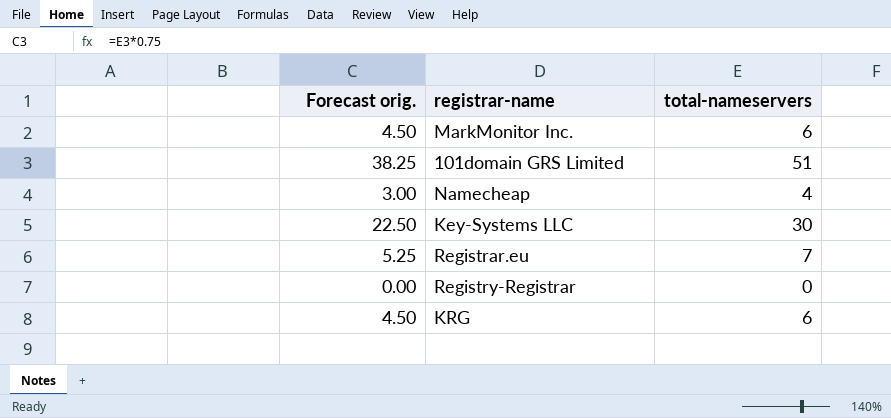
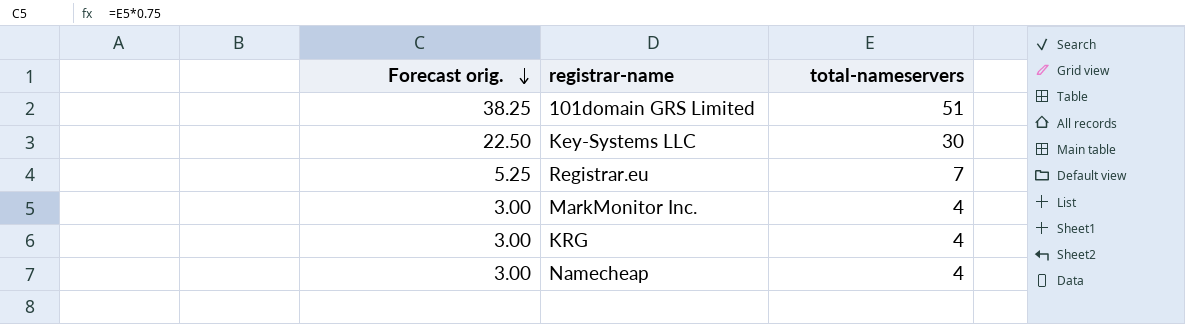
row order: none -> Forecast orig. descending
row Registry-Registrar: 0.00 | 0 -> none
MarkMonitor Inc. | Forecast orig.: 4.50 -> 3.00
MarkMonitor Inc. | total-nameservers: 6 -> 4
KRG | Forecast orig.: 4.50 -> 3.00
KRG | total-nameservers: 6 -> 4

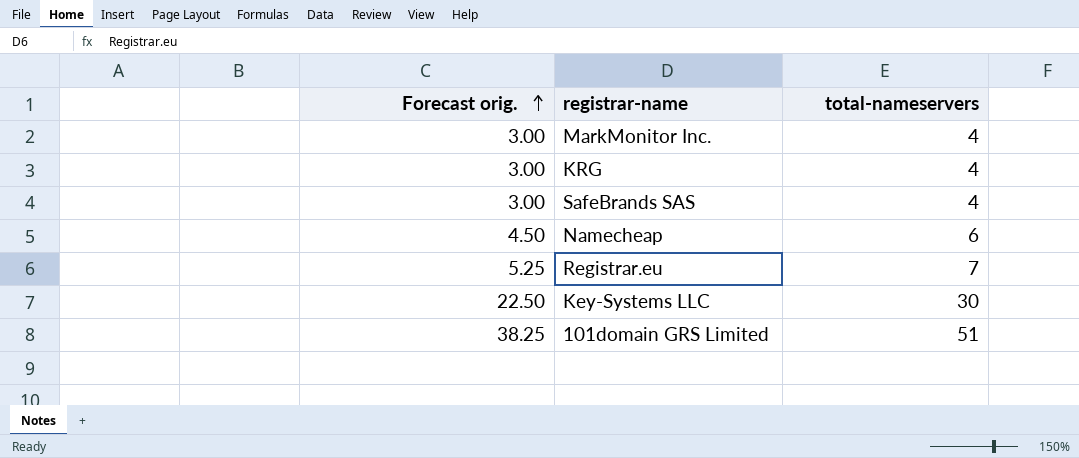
row order: Forecast orig. descending -> Forecast orig. ascending
row SafeBrands SAS: none -> 3.00 | 4
Namecheap | Forecast orig.: 3.00 -> 4.50
Namecheap | total-nameservers: 4 -> 6

